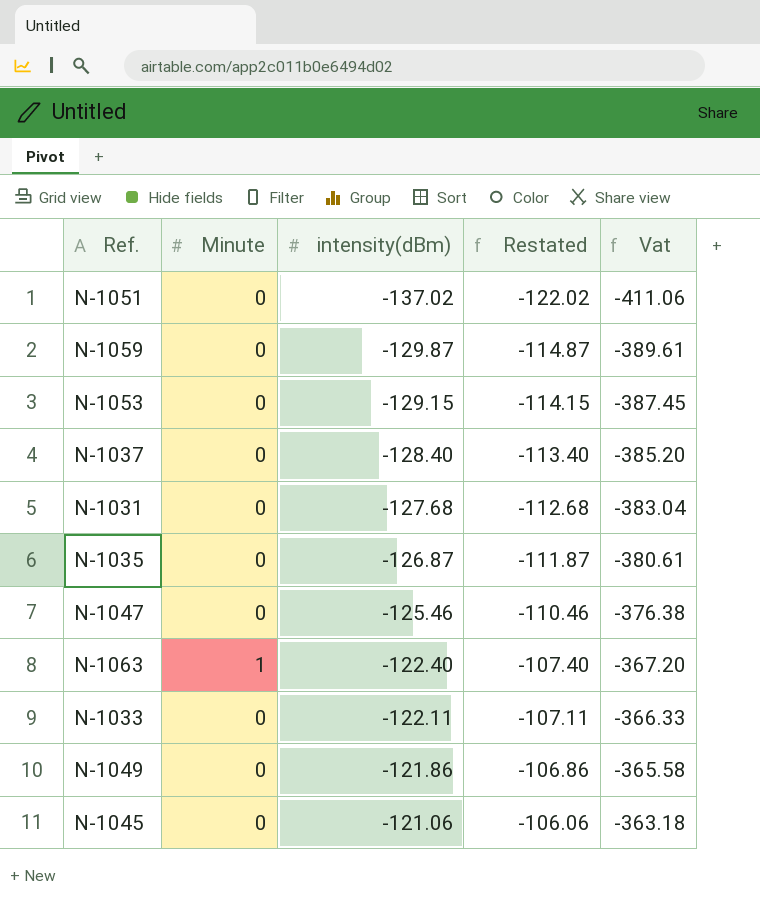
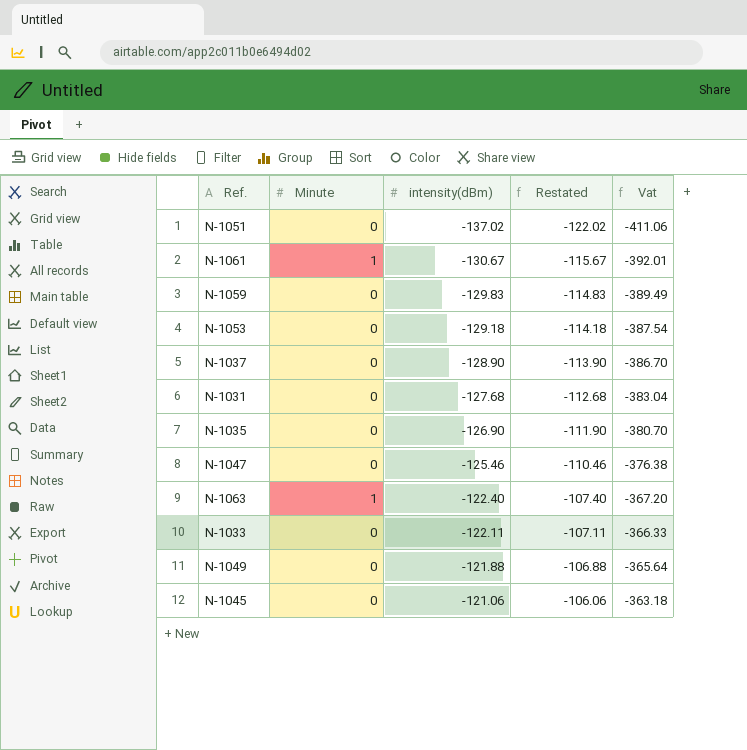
row N-1061: none -> 1 | -130.67 | -115.67 | -392.01
N-1059 | intensity(dBm): -129.87 -> -129.83
N-1059 | Restated: -114.87 -> -114.83
N-1059 | Vat: -389.61 -> -389.49
N-1053 | intensity(dBm): -129.15 -> -129.18
N-1053 | Restated: -114.15 -> -114.18
N-1053 | Vat: -387.45 -> -387.54
N-1037 | intensity(dBm): -128.40 -> -128.90
N-1037 | Restated: -113.40 -> -113.90
N-1037 | Vat: -385.20 -> -386.70
N-1035 | intensity(dBm): -126.87 -> -126.90
N-1035 | Restated: -111.87 -> -111.90
N-1035 | Vat: -380.61 -> -380.70
N-1049 | intensity(dBm): -121.86 -> -121.88
N-1049 | Restated: -106.86 -> -106.88
N-1049 | Vat: -365.58 -> -365.64

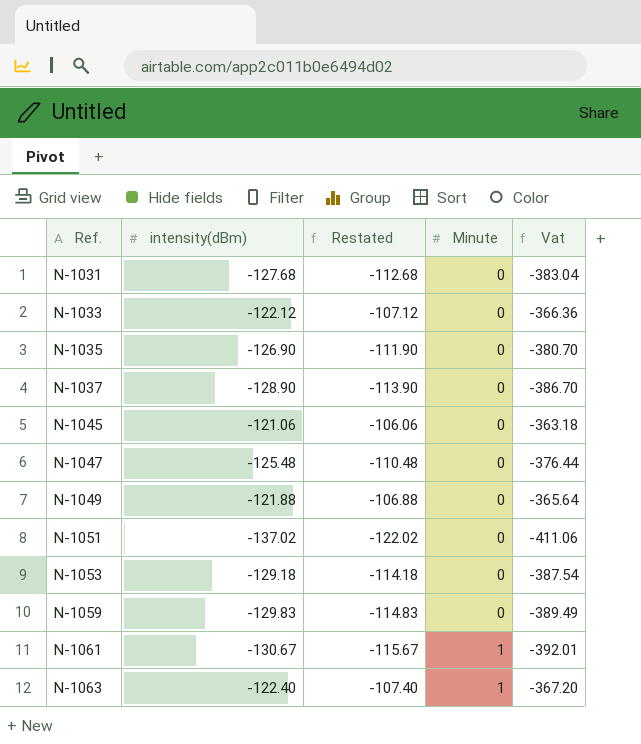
row order: intensity(dBm) ascending -> Ref. ascending
column Minute | position: 2 -> 4
N-1033 | intensity(dBm): -122.11 -> -122.12
N-1033 | Restated: -107.11 -> -107.12
N-1033 | Vat: -366.33 -> -366.36
N-1047 | intensity(dBm): -125.46 -> -125.48
N-1047 | Restated: -110.46 -> -110.48
N-1047 | Vat: -376.38 -> -376.44

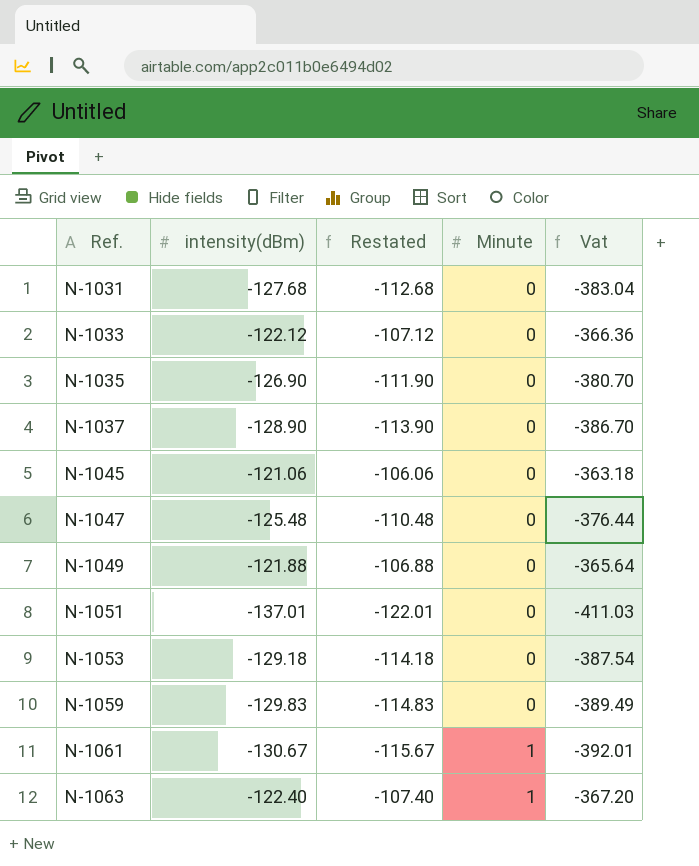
N-1051 | intensity(dBm): -137.02 -> -137.01
N-1051 | Restated: -122.02 -> -122.01
N-1051 | Vat: -411.06 -> -411.03

